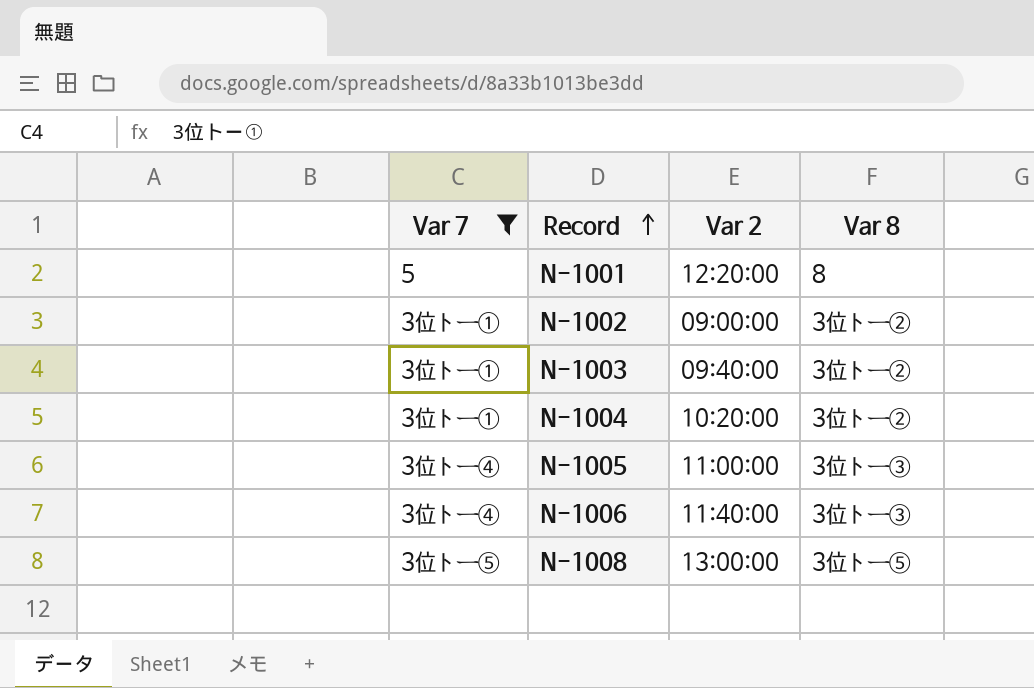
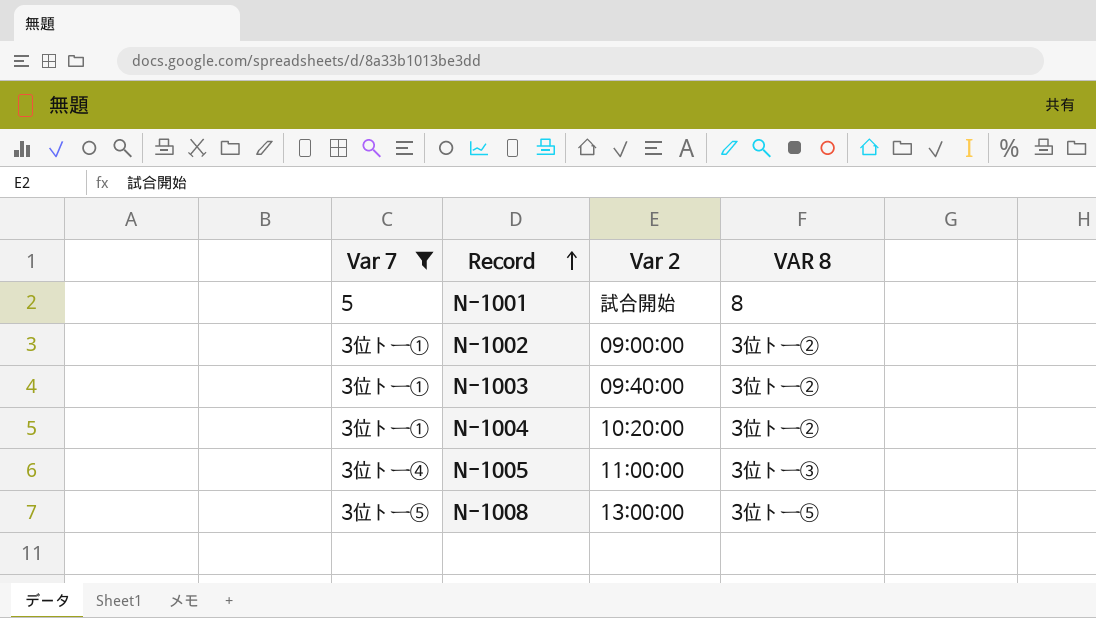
column name: Var 8 -> VAR 8
row N-1006: 3位トー④ | 11:40:00 | 3位トー③ -> none
N-1001 | Var 2: 12:20:00 -> 試合開始

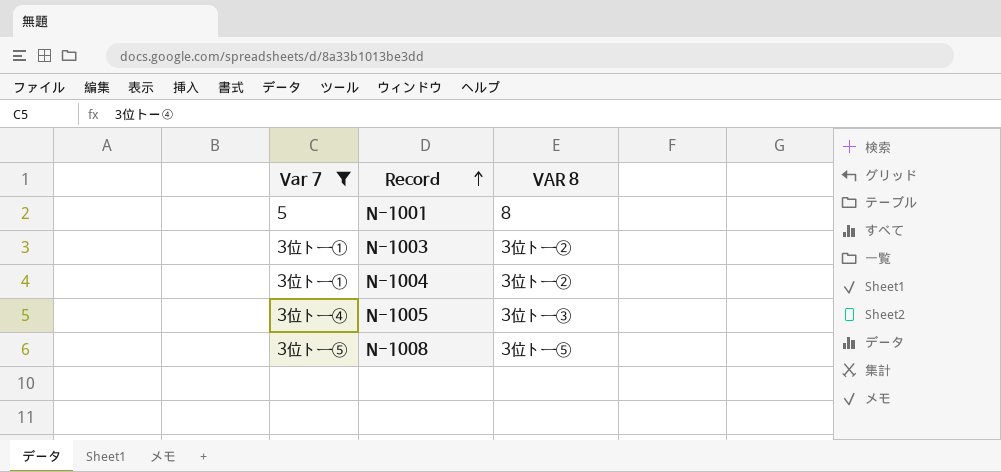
column Var 2 | position: 3 -> none
row N-1002: 3位トー① | 09:00:00 | 3位トー② -> none

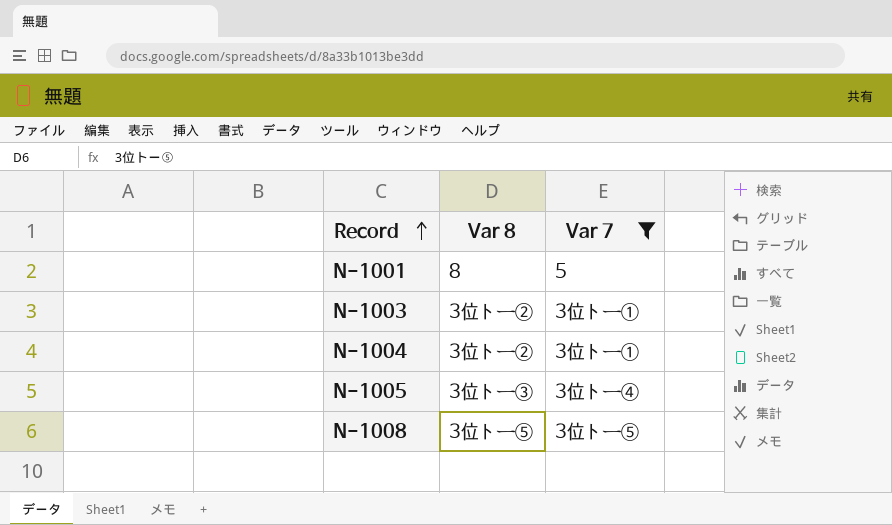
column name: VAR 8 -> Var 8
column Var 7 | position: 1 -> 3

